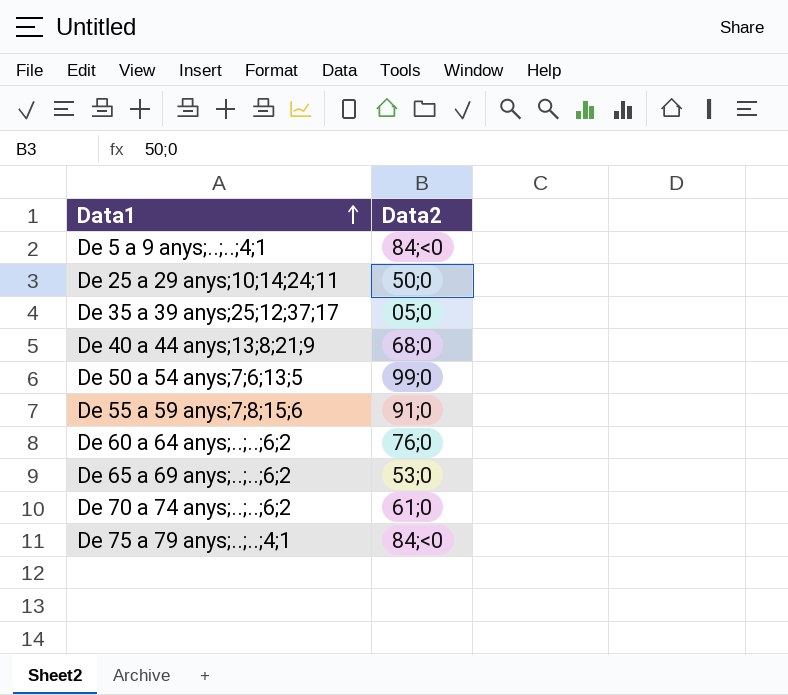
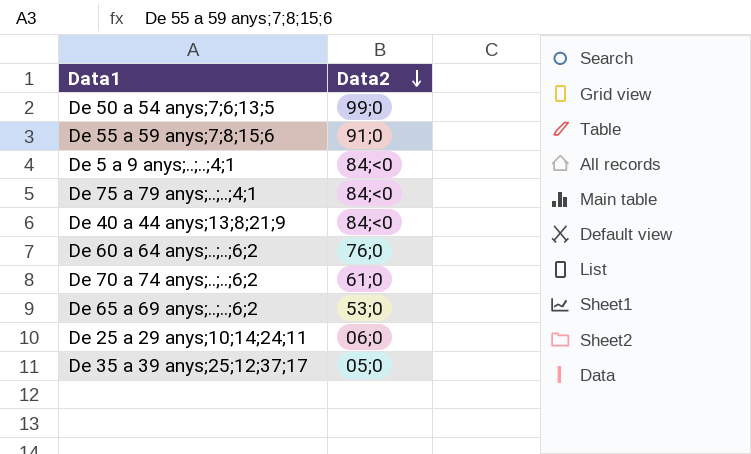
row order: Data1 ascending -> Data2 descending
De 40 a 44 anys;13;8;21;9 | Data2: 68;0 -> 84;<0
De 25 a 29 anys;10;14;24;11 | Data2: 50;0 -> 06;0

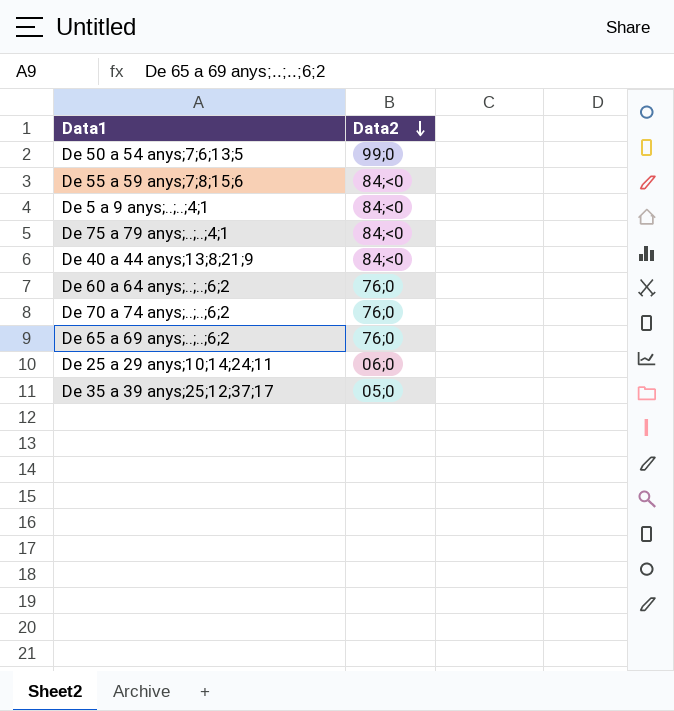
De 55 a 59 anys;7;8;15;6 | Data2: 91;0 -> 84;<0
De 70 a 74 anys;..;..;6;2 | Data2: 61;0 -> 76;0
De 65 a 69 anys;..;..;6;2 | Data2: 53;0 -> 76;0

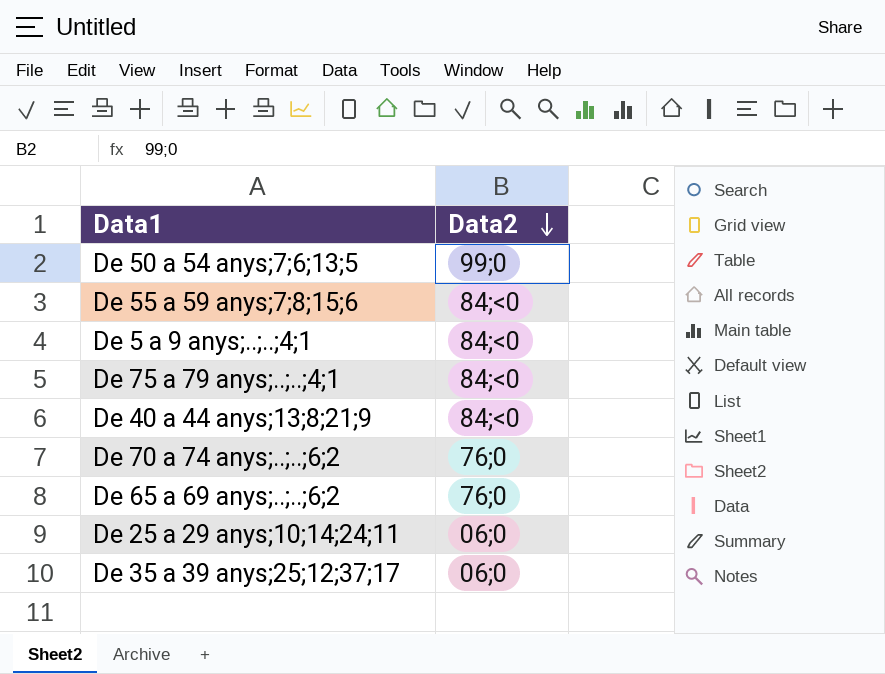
row De 60 a 64 anys;..;..;6;2: 76;0 -> none
De 35 a 39 anys;25;12;37;17 | Data2: 05;0 -> 06;0

